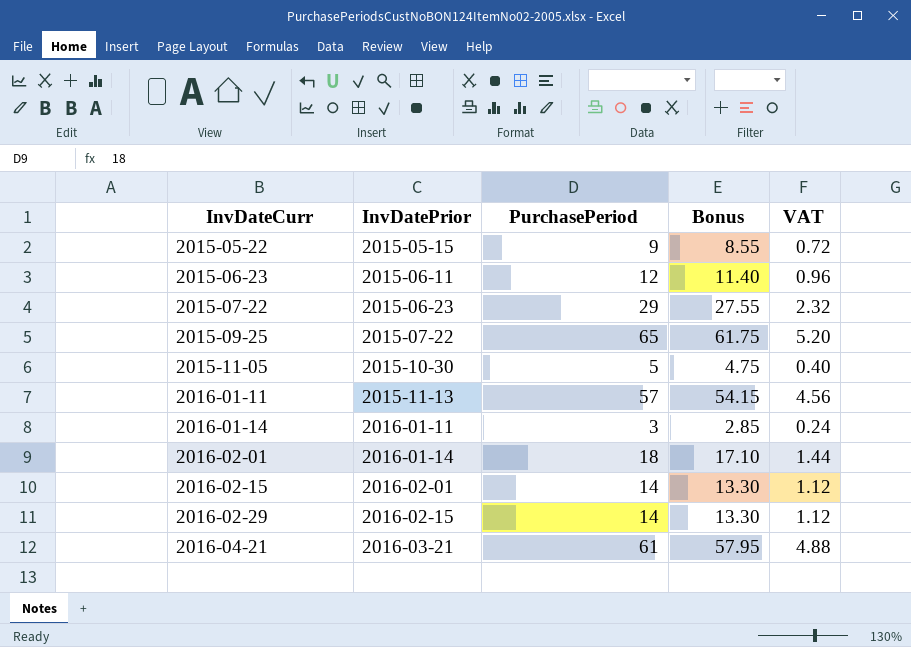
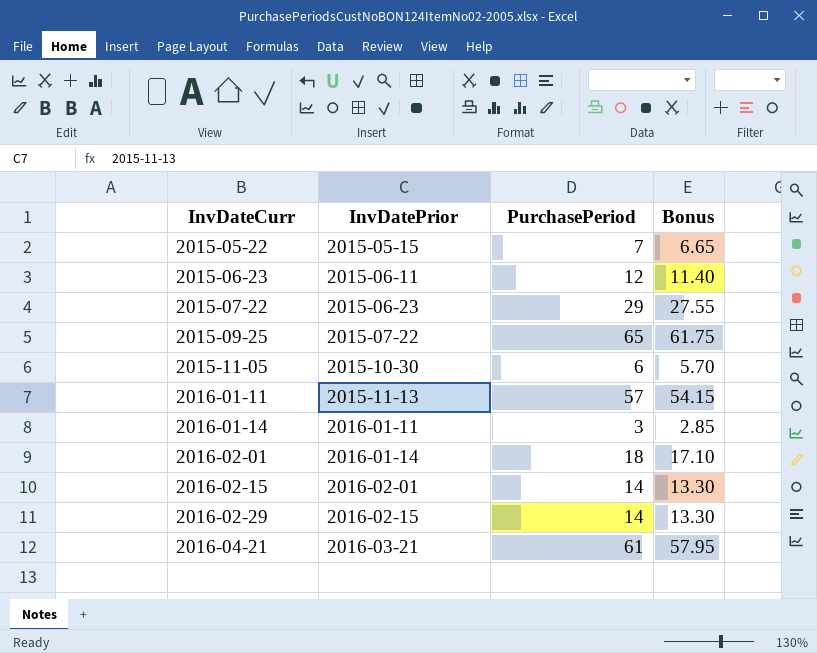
column VAT | formula: [PurchasePeriod] * 0.08 -> none
2015-05-22 | PurchasePeriod: 9 -> 7
2015-05-22 | Bonus: 8.55 -> 6.65
2015-11-05 | PurchasePeriod: 5 -> 6
2015-11-05 | Bonus: 4.75 -> 5.70

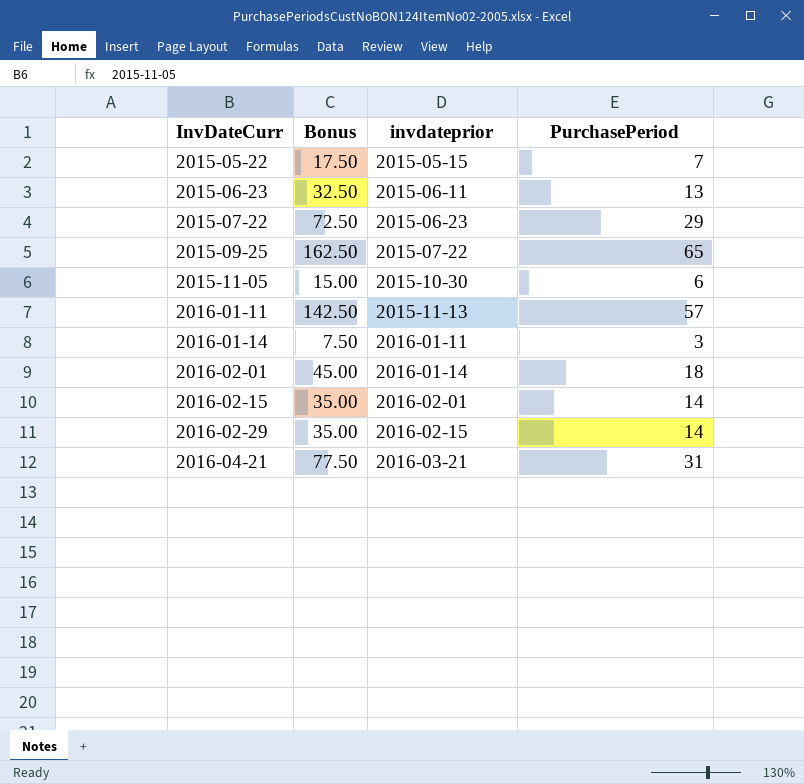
column Bonus | formula: [PurchasePeriod] * 0.95 -> [PurchasePeriod] * 2.5
column Bonus | position: 4 -> 2
column name: InvDatePrior -> invdateprior
2015-06-23 | PurchasePeriod: 12 -> 13
2016-04-21 | PurchasePeriod: 61 -> 31

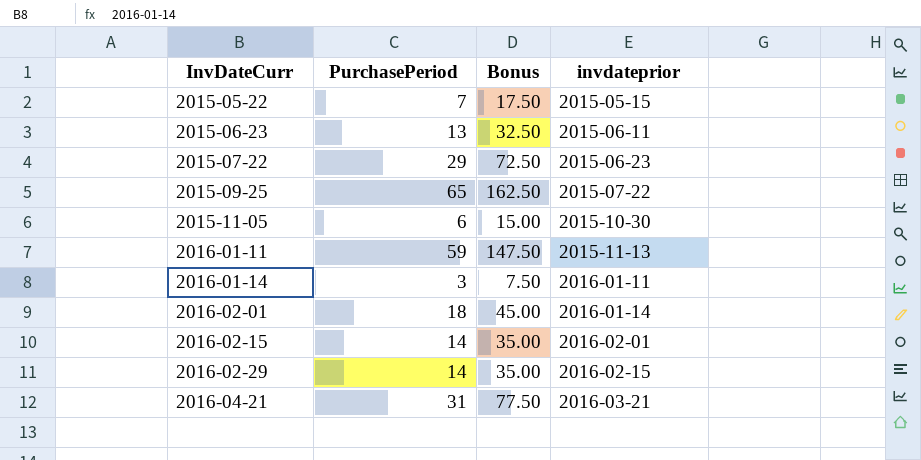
column PurchasePeriod | position: 4 -> 2
2016-01-11 | PurchasePeriod: 57 -> 59
2016-01-11 | Bonus: 142.50 -> 147.50

